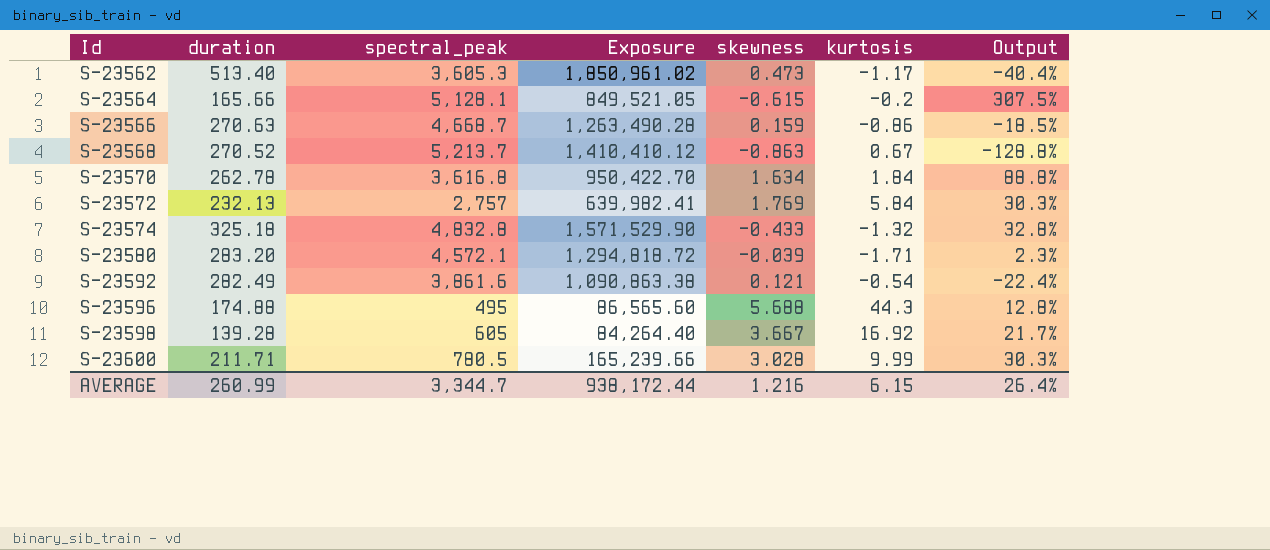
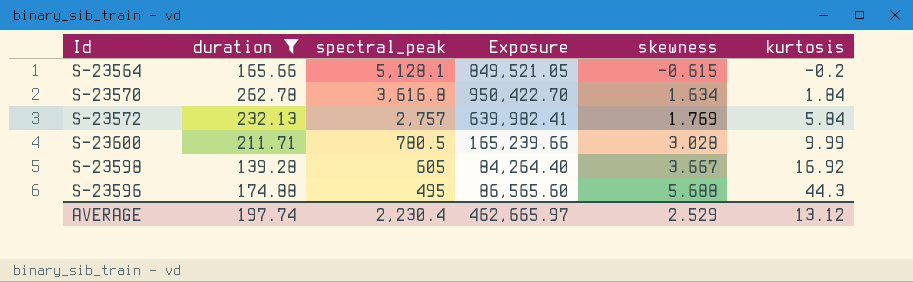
filter: none -> duration <= 262.78
row order: Id ascending -> spectral_peak descending
column Output | formula: [skewness] / [kurtosis] -> none
AVERAGE | duration: 260.99 -> 197.74
AVERAGE | spectral_peak: 3,344.7 -> 2,230.4
AVERAGE | Exposure: 938,172.44 -> 462,665.97
AVERAGE | skewness: 1.216 -> 2.529
AVERAGE | kurtosis: 6.15 -> 13.12

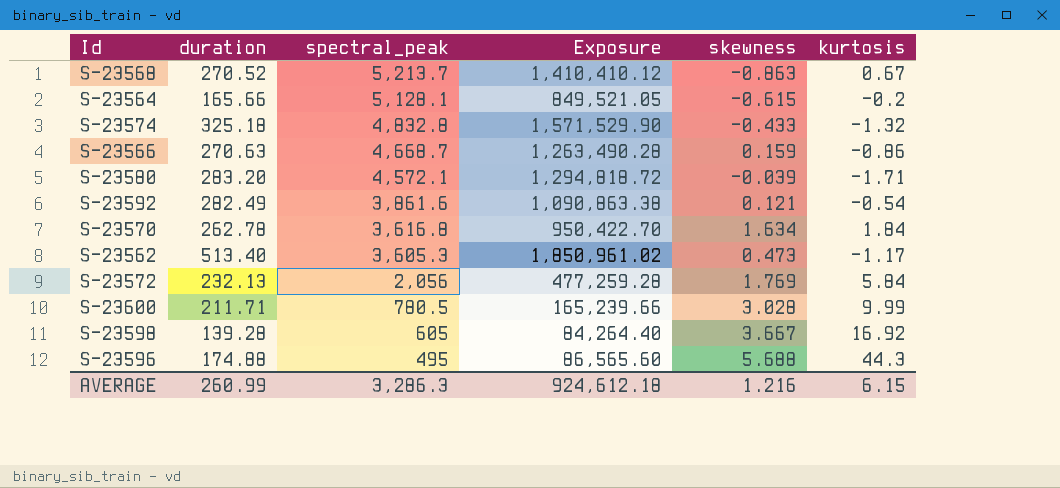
filter: duration <= 262.78 -> none
S-23572 | spectral_peak: 2,757 -> 2,056
S-23572 | Exposure: 639,982.41 -> 477,259.28
AVERAGE | duration: 197.74 -> 260.99
AVERAGE | spectral_peak: 2,230.4 -> 3,286.3
AVERAGE | Exposure: 462,665.97 -> 924,612.18
AVERAGE | skewness: 2.529 -> 1.216
AVERAGE | kurtosis: 13.12 -> 6.15

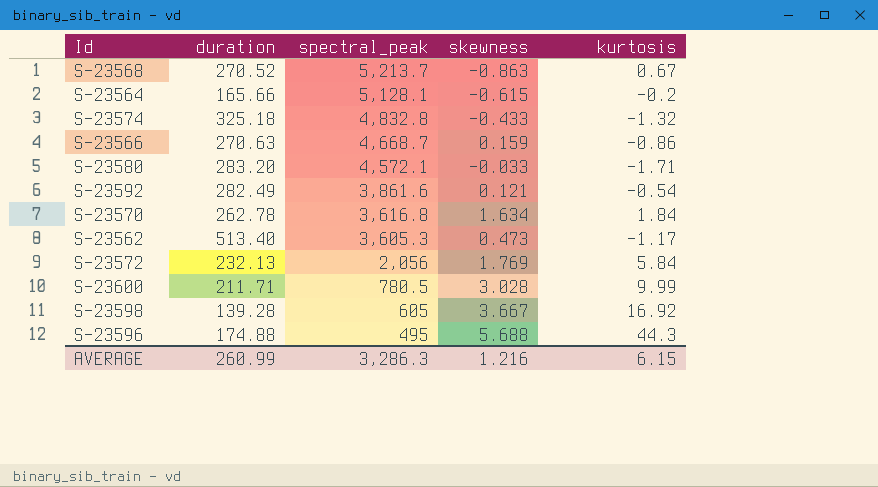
column Exposure | formula: [duration] * [spectral_peak] -> none
S-23580 | skewness: -0.039 -> -0.033

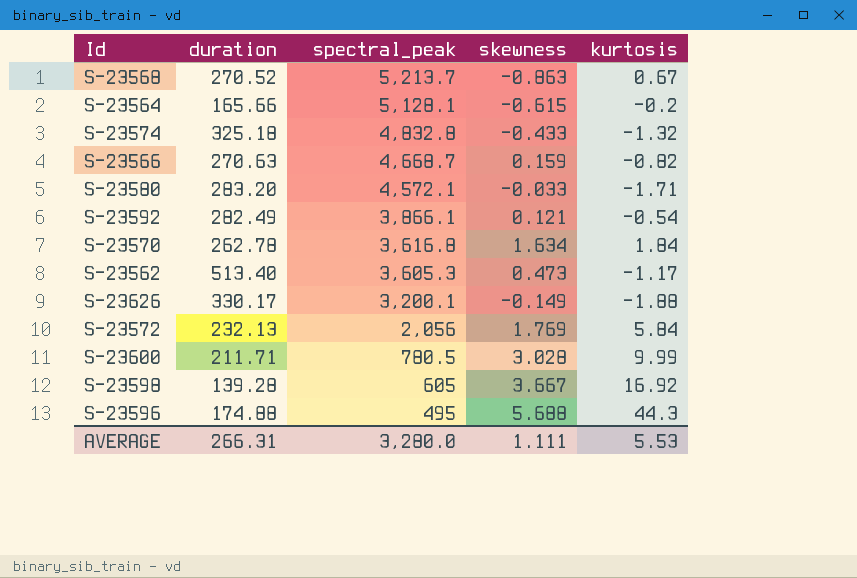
S-23566 | kurtosis: -0.86 -> -0.82
S-23592 | spectral_peak: 3,861.6 -> 3,866.1
row S-23626: none -> 330.17 | 3,200.1 | -0.149 | -1.88
AVERAGE | duration: 260.99 -> 266.31
AVERAGE | spectral_peak: 3,286.3 -> 3,280.0
AVERAGE | skewness: 1.216 -> 1.111
AVERAGE | kurtosis: 6.15 -> 5.53

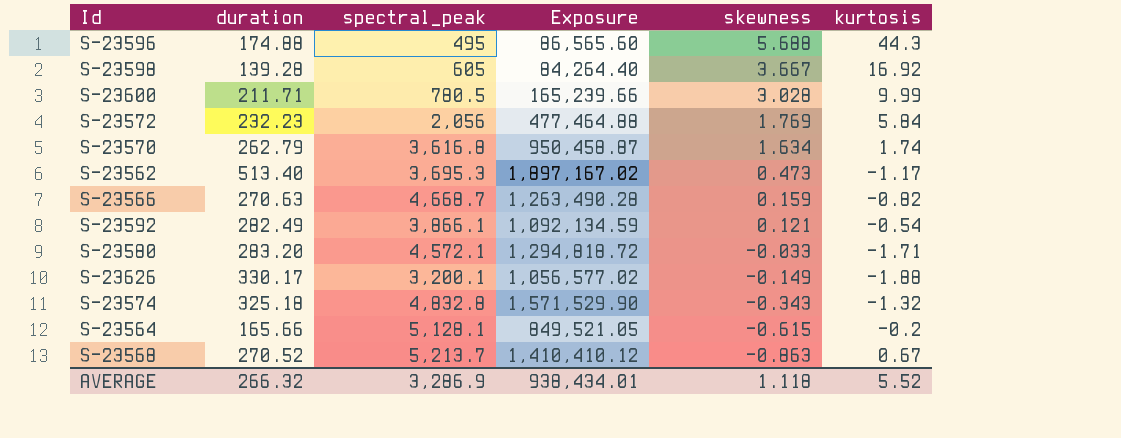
row order: spectral_peak descending -> skewness descending
column Exposure | formula: none -> [duration] * [spectral_peak]
S-23572 | duration: 232.13 -> 232.23
S-23570 | duration: 262.78 -> 262.79
S-23570 | kurtosis: 1.84 -> 1.74
S-23562 | spectral_peak: 3,605.3 -> 3,695.3
S-23574 | skewness: -0.433 -> -0.343
AVERAGE | duration: 266.31 -> 266.32
AVERAGE | spectral_peak: 3,280.0 -> 3,286.9
AVERAGE | skewness: 1.111 -> 1.118
AVERAGE | kurtosis: 5.53 -> 5.52

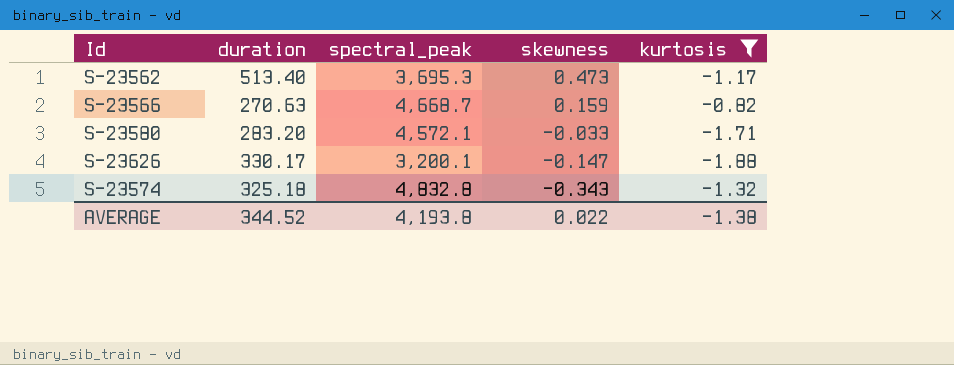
filter: none -> kurtosis <= -0.82
column Exposure | formula: [duration] * [spectral_peak] -> none
S-23626 | skewness: -0.149 -> -0.147
AVERAGE | duration: 266.32 -> 344.52
AVERAGE | spectral_peak: 3,286.9 -> 4,193.8
AVERAGE | skewness: 1.118 -> 0.022
AVERAGE | kurtosis: 5.52 -> -1.38

